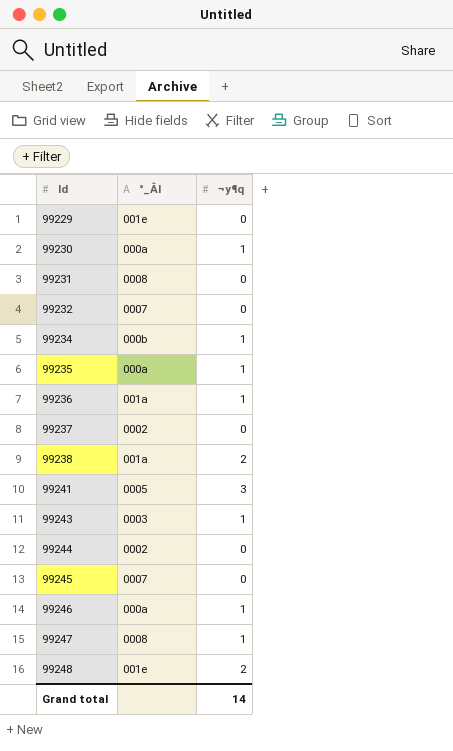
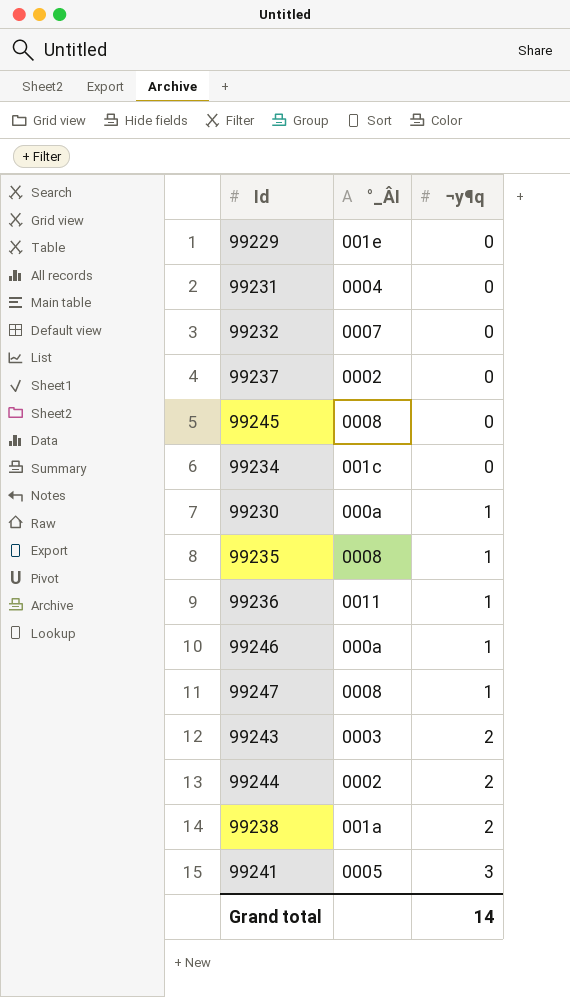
row order: Id ascending -> ¬y¶q ascending
row 99248: 001e | 2 -> none
99231 | °_ÂI: 0008 -> 0004
99245 | °_ÂI: 0007 -> 0008
99234 | °_ÂI: 000b -> 001c
99234 | ¬y¶q: 1 -> 0
99235 | °_ÂI: 000a -> 0008
99236 | °_ÂI: 001a -> 0011
99243 | ¬y¶q: 1 -> 2
99244 | ¬y¶q: 0 -> 2

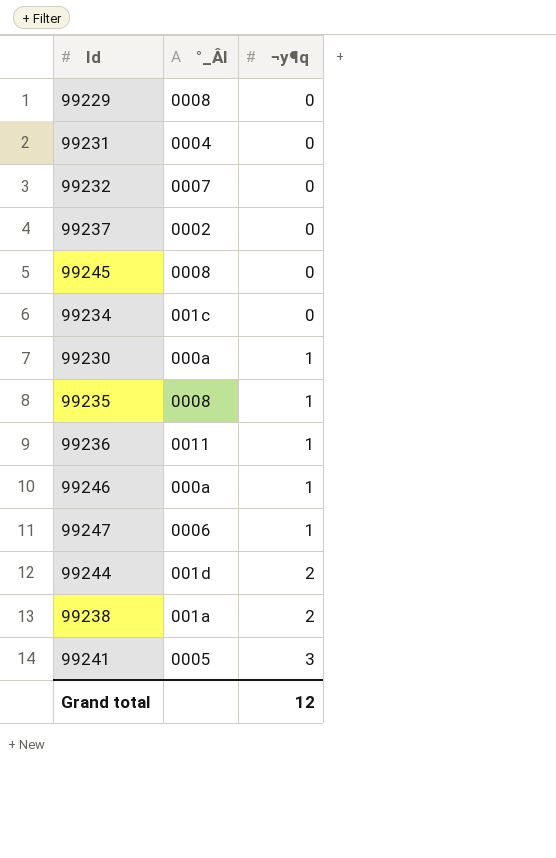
row 99243: 0003 | 2 -> none
99229 | °_ÂI: 001e -> 0008
99247 | °_ÂI: 0008 -> 0006
99244 | °_ÂI: 0002 -> 001d
Grand total | ¬y¶q: 14 -> 12

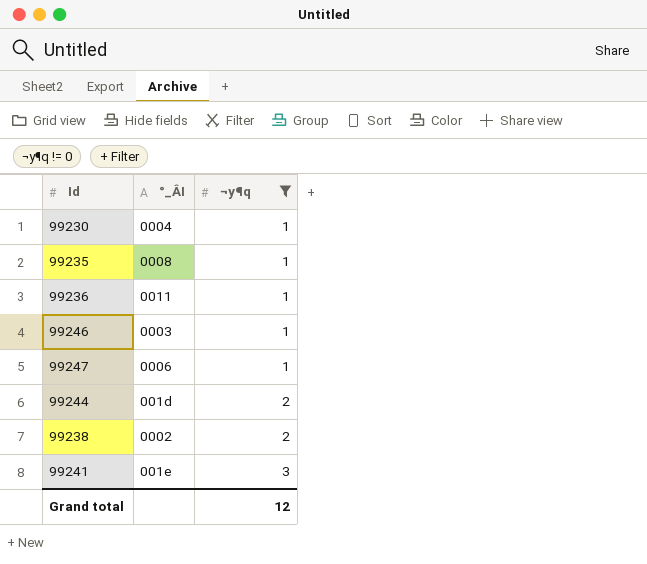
filter: none -> ¬y¶q != 0
99230 | °_ÂI: 000a -> 0004
99246 | °_ÂI: 000a -> 0003
99238 | °_ÂI: 001a -> 0002
99241 | °_ÂI: 0005 -> 001e

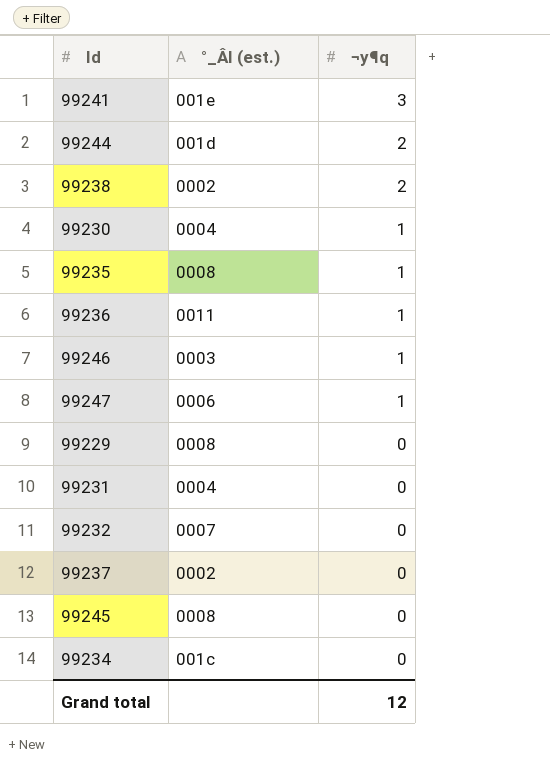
filter: ¬y¶q != 0 -> none
row order: ¬y¶q ascending -> ¬y¶q descending
column name: °_ÂI -> °_ÂI (est.)

